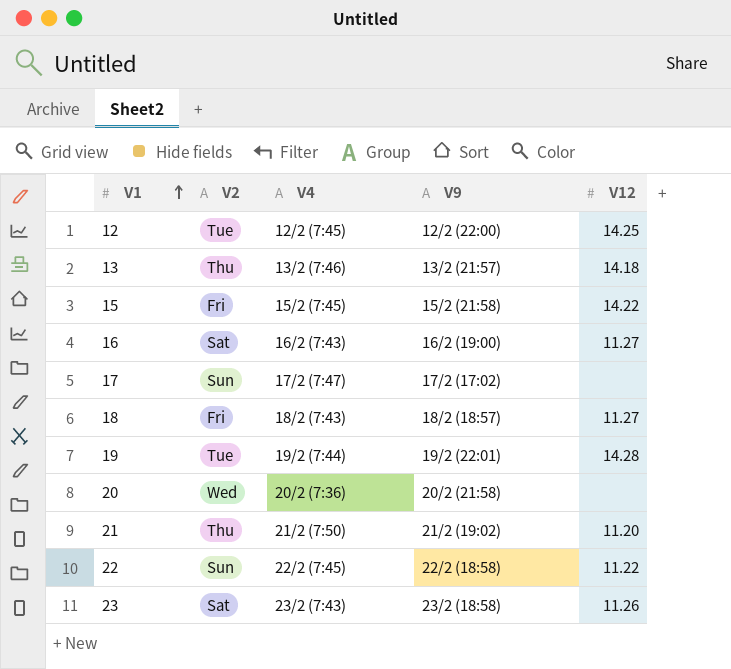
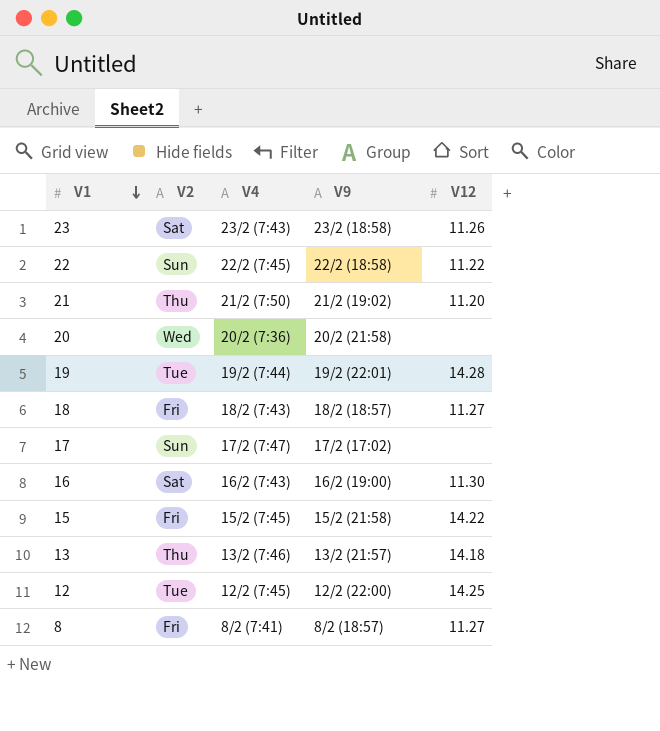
row order: V1 ascending -> V1 descending
16 | V12: 11.27 -> 11.30
row 8: none -> Fri | 8/2 (7:41) | 8/2 (18:57) | 11.27

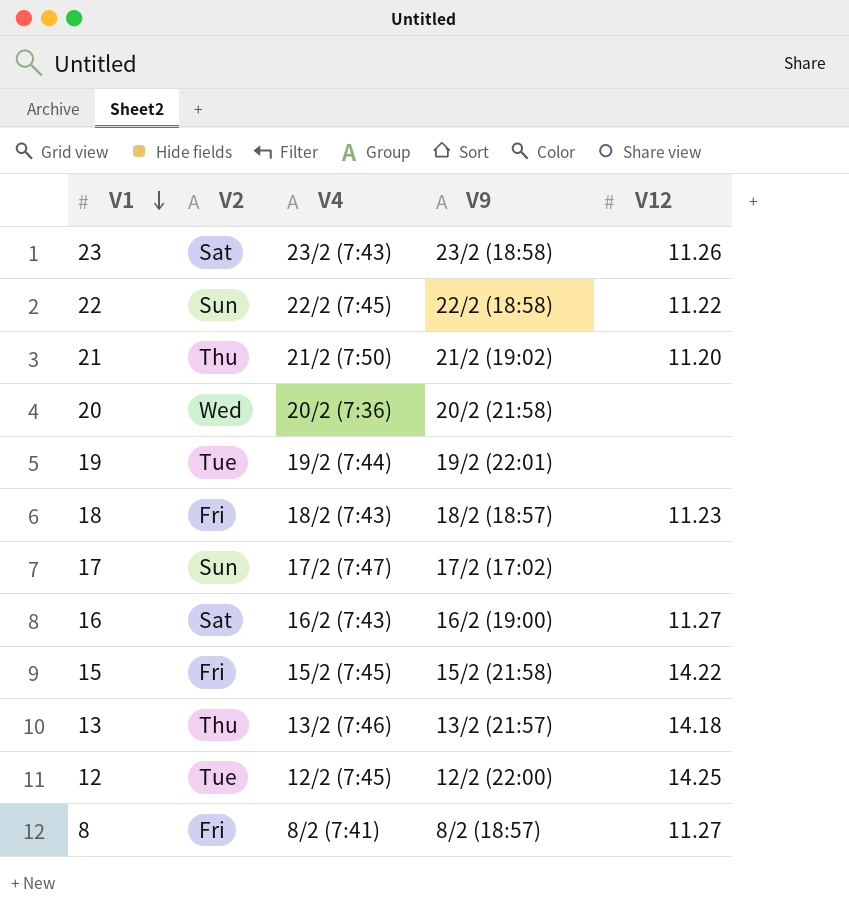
19 | V12: 14.28 -> none
18 | V12: 11.27 -> 11.23
16 | V12: 11.30 -> 11.27

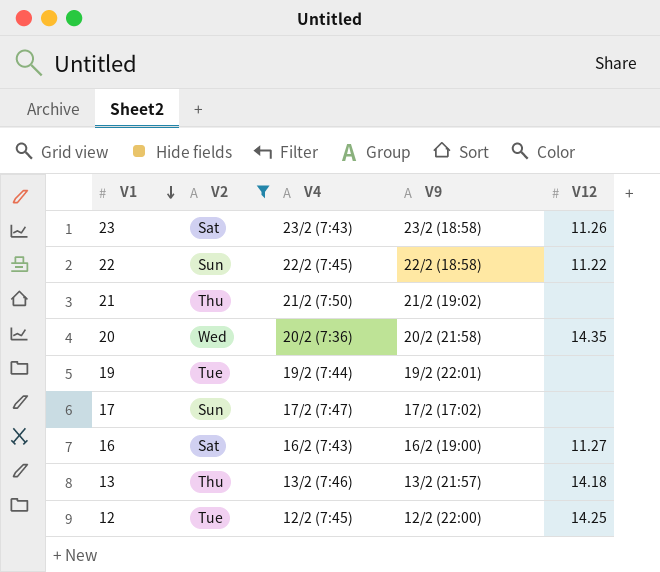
filter: none -> V2 != Fri
21 | V12: 11.20 -> none
20 | V12: none -> 14.35

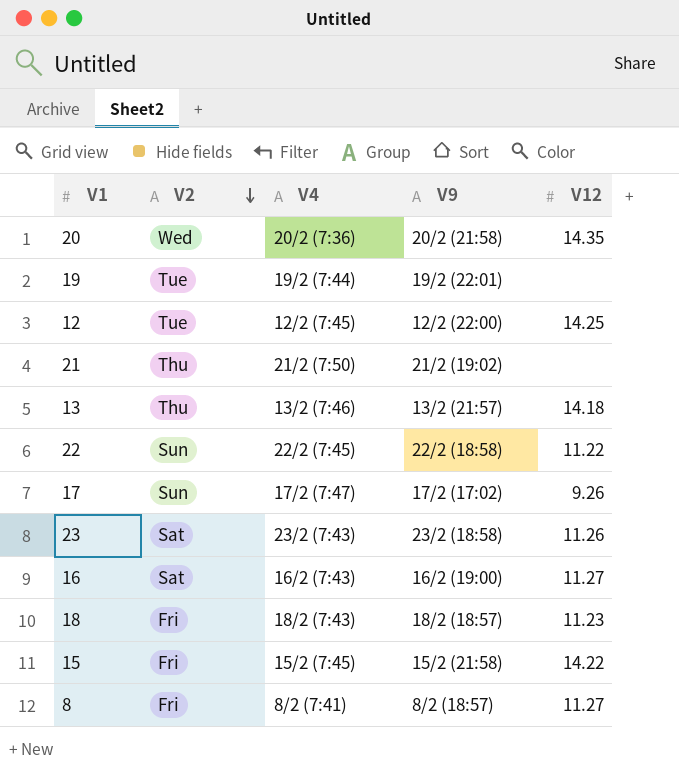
filter: V2 != Fri -> none
row order: V1 descending -> V2 descending
17 | V12: none -> 9.26

